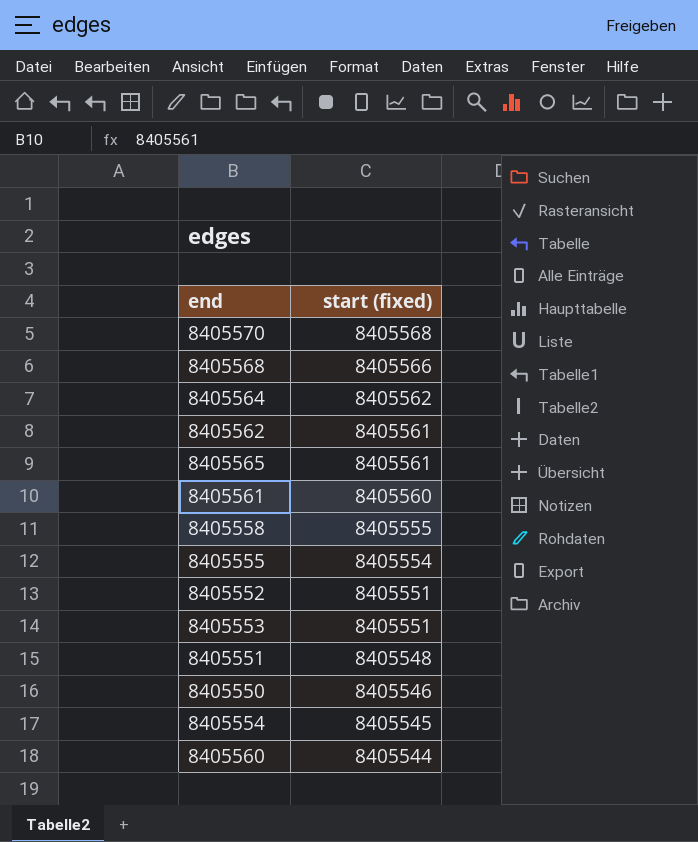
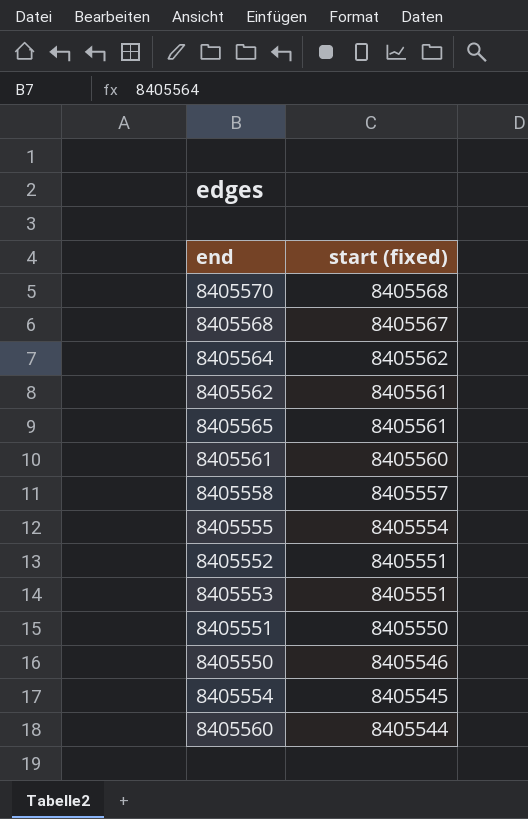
8405568 | start (fixed): 8405566 -> 8405567
8405558 | start (fixed): 8405555 -> 8405557
8405551 | start (fixed): 8405548 -> 8405550

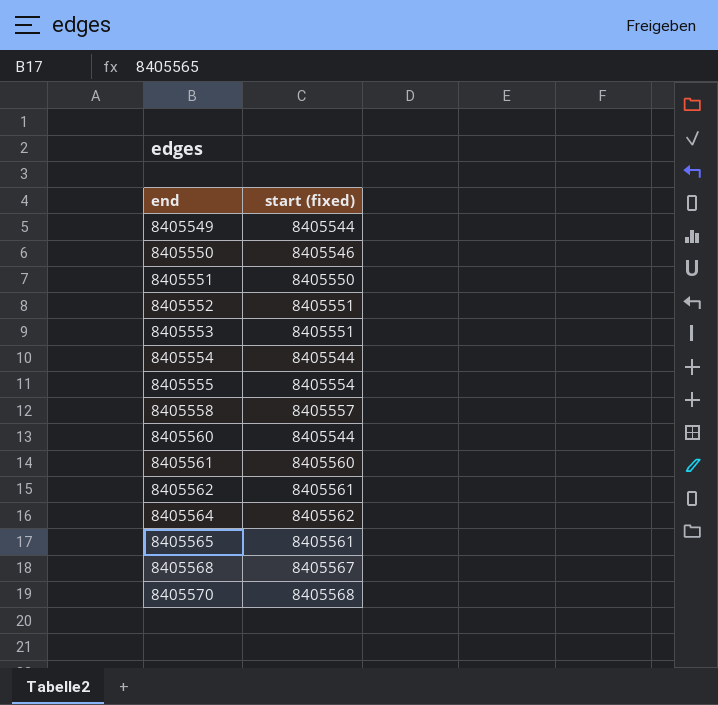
row order: start (fixed) descending -> end ascending
row 8405549: none -> 8405544
8405554 | start (fixed): 8405545 -> 8405544

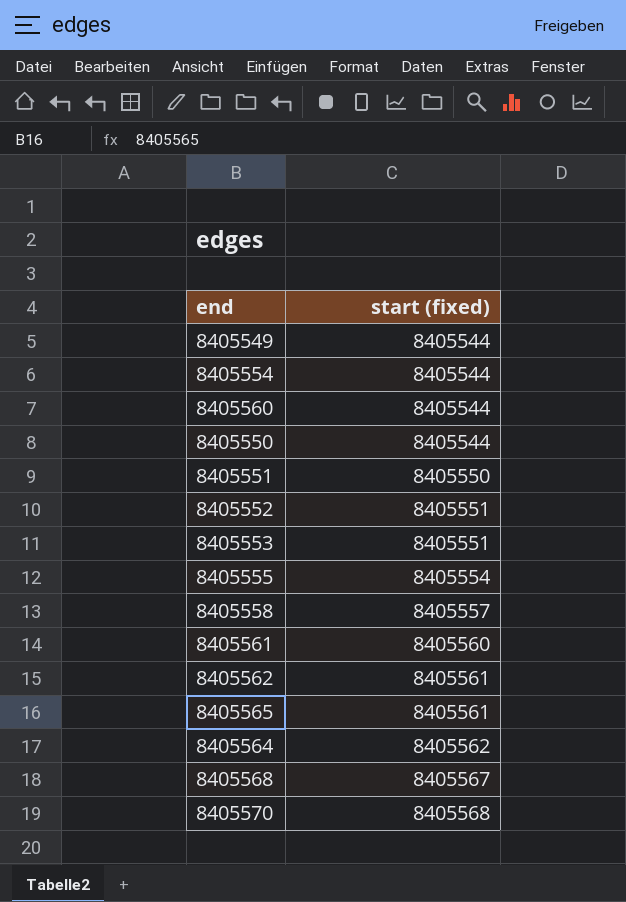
row order: end ascending -> start (fixed) ascending
8405550 | start (fixed): 8405546 -> 8405544

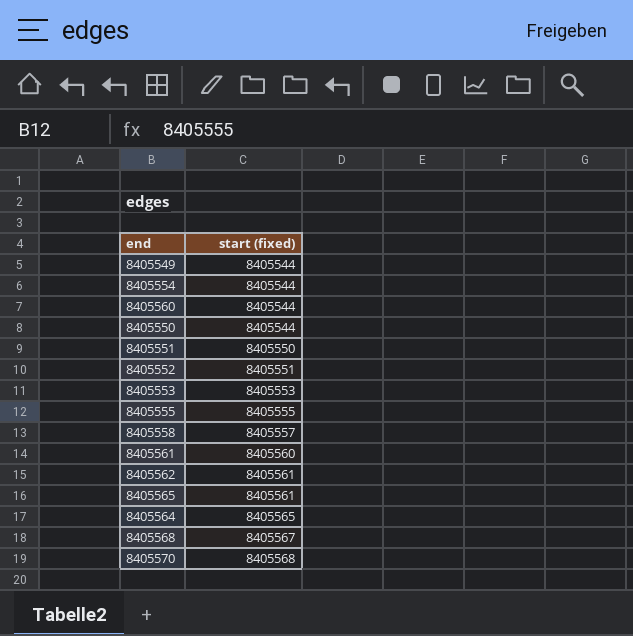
8405553 | start (fixed): 8405551 -> 8405553
8405555 | start (fixed): 8405554 -> 8405555
8405564 | start (fixed): 8405562 -> 8405565

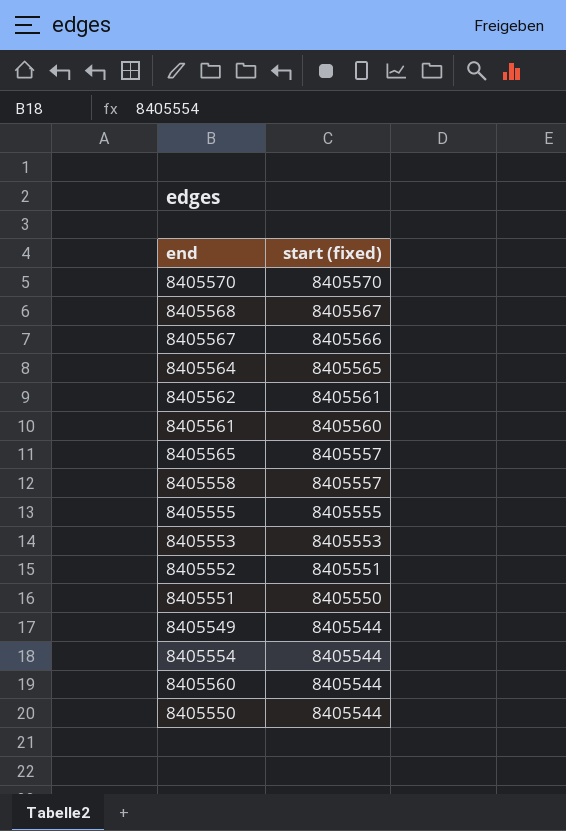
row order: start (fixed) ascending -> start (fixed) descending
8405570 | start (fixed): 8405568 -> 8405570
row 8405567: none -> 8405566
8405565 | start (fixed): 8405561 -> 8405557

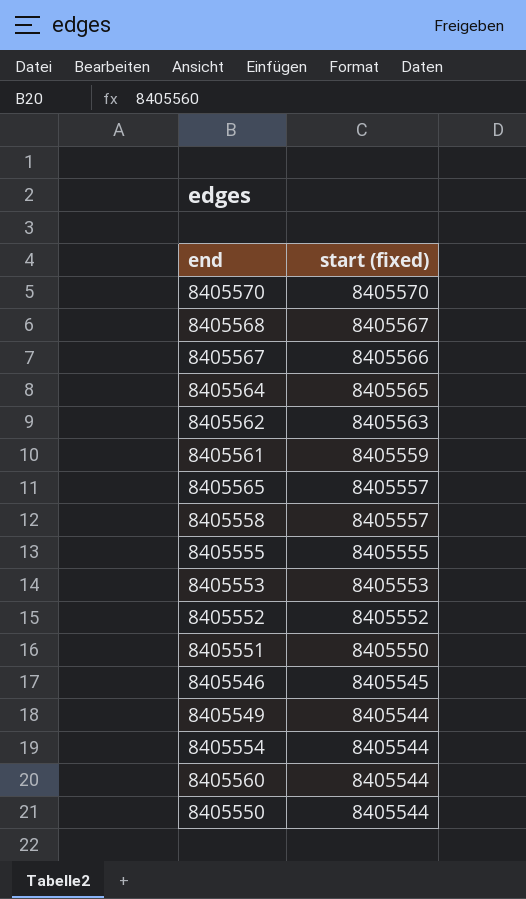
8405562 | start (fixed): 8405561 -> 8405563
8405561 | start (fixed): 8405560 -> 8405559
8405552 | start (fixed): 8405551 -> 8405552
row 8405546: none -> 8405545

